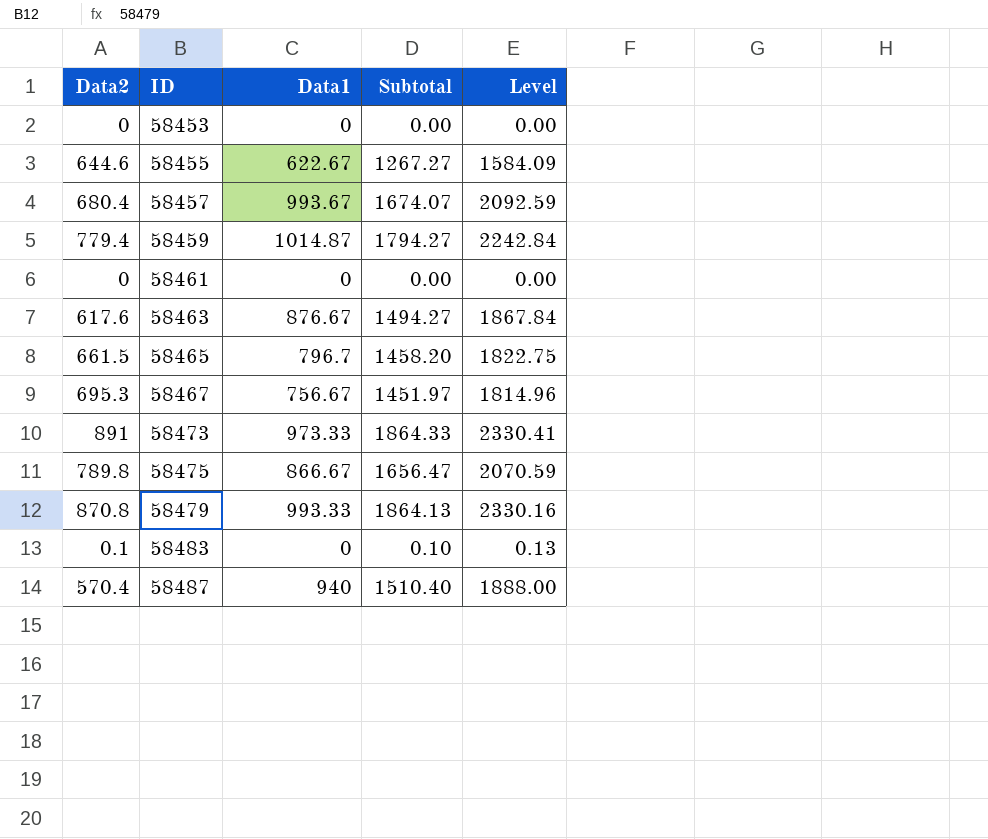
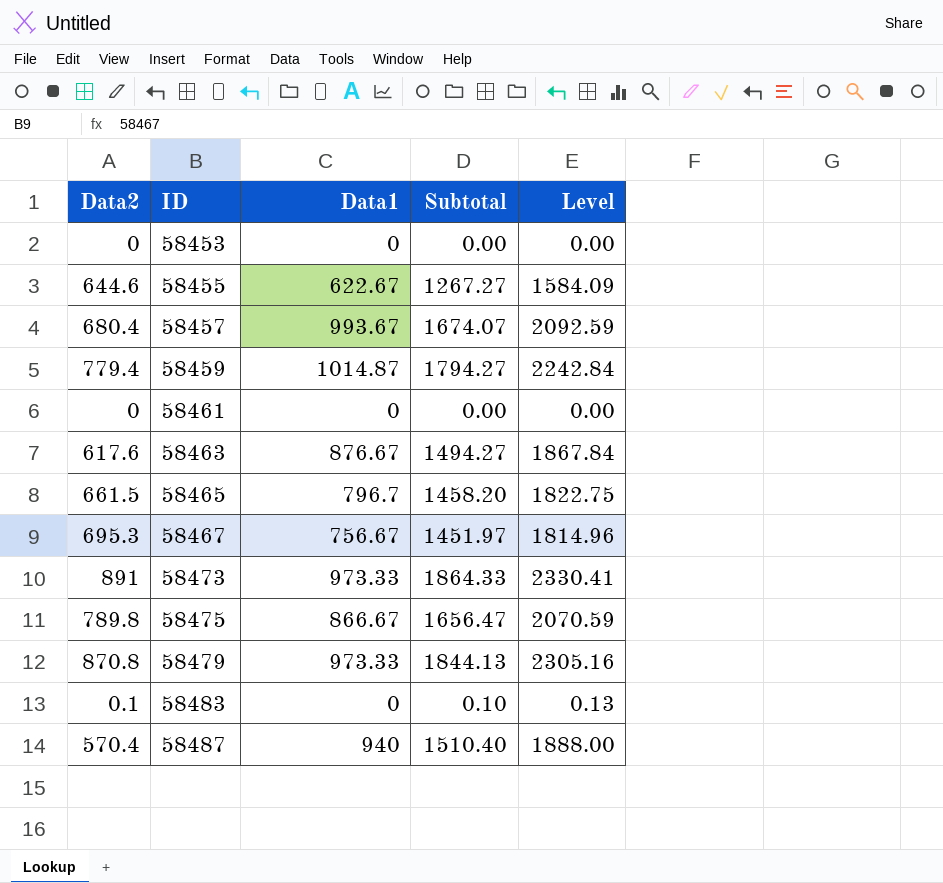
58479 | Data1: 993.33 -> 973.33
58479 | Subtotal: 1864.13 -> 1844.13
58479 | Level: 2330.16 -> 2305.16

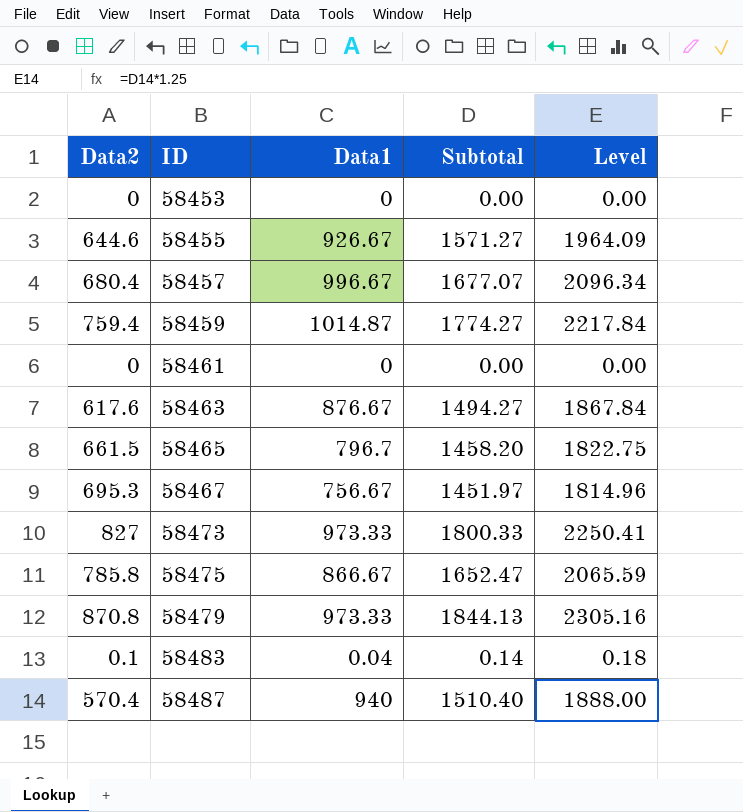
58455 | Data1: 622.67 -> 926.67
58455 | Subtotal: 1267.27 -> 1571.27
58455 | Level: 1584.09 -> 1964.09
58457 | Data1: 993.67 -> 996.67
58457 | Subtotal: 1674.07 -> 1677.07
58457 | Level: 2092.59 -> 2096.34
58459 | Data2: 779.4 -> 759.4
58459 | Subtotal: 1794.27 -> 1774.27
58459 | Level: 2242.84 -> 2217.84
58473 | Data2: 891 -> 827
58473 | Subtotal: 1864.33 -> 1800.33
58473 | Level: 2330.41 -> 2250.41
58475 | Data2: 789.8 -> 785.8
58475 | Subtotal: 1656.47 -> 1652.47
58475 | Level: 2070.59 -> 2065.59
58483 | Data1: 0 -> 0.04
58483 | Subtotal: 0.10 -> 0.14
58483 | Level: 0.13 -> 0.18

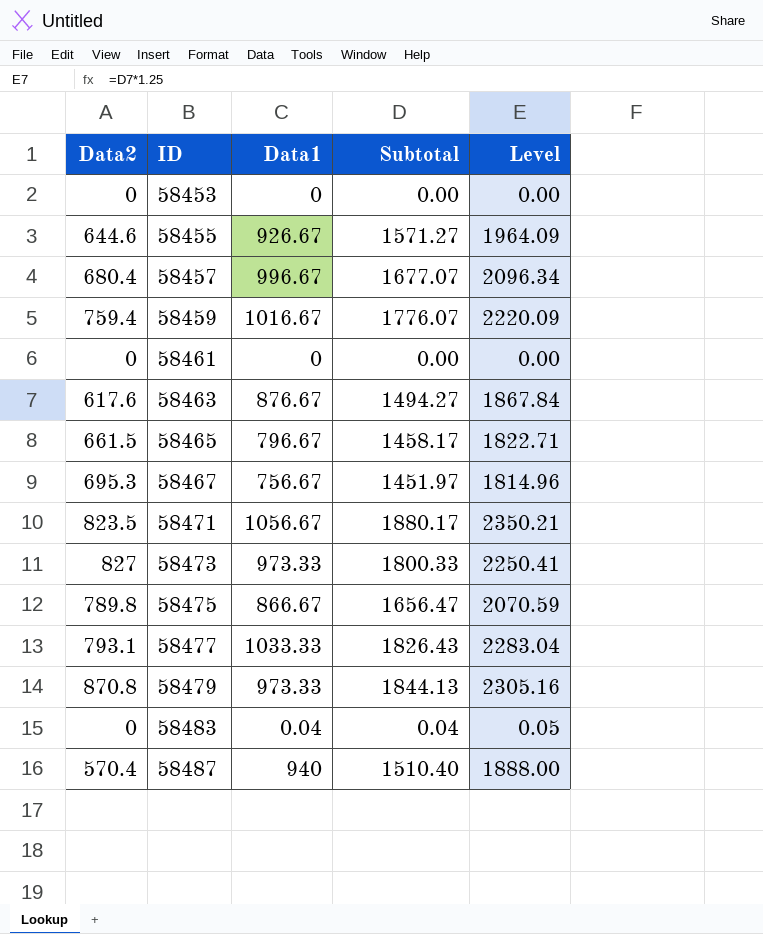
58459 | Data1: 1014.87 -> 1016.67
58459 | Subtotal: 1774.27 -> 1776.07
58459 | Level: 2217.84 -> 2220.09
58465 | Data1: 796.7 -> 796.67
58465 | Subtotal: 1458.20 -> 1458.17
58465 | Level: 1822.75 -> 1822.71
row 58471: none -> 823.5 | 1056.67 | 1880.17 | 2350.21
58475 | Data2: 785.8 -> 789.8
58475 | Subtotal: 1652.47 -> 1656.47
58475 | Level: 2065.59 -> 2070.59
row 58477: none -> 793.1 | 1033.33 | 1826.43 | 2283.04
58483 | Data2: 0.1 -> 0
58483 | Subtotal: 0.14 -> 0.04
58483 | Level: 0.18 -> 0.05

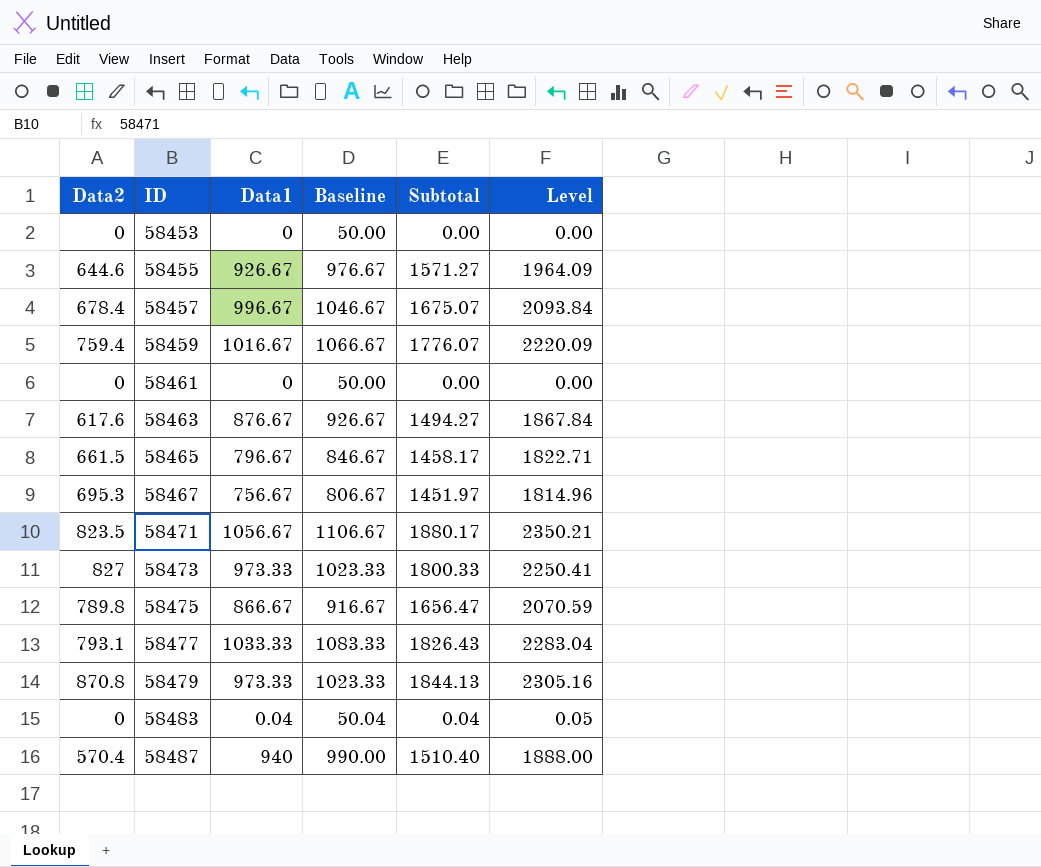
column Baseline | formula: none -> [Data1] + 50
58457 | Data2: 680.4 -> 678.4
58457 | Subtotal: 1677.07 -> 1675.07
58457 | Level: 2096.34 -> 2093.84

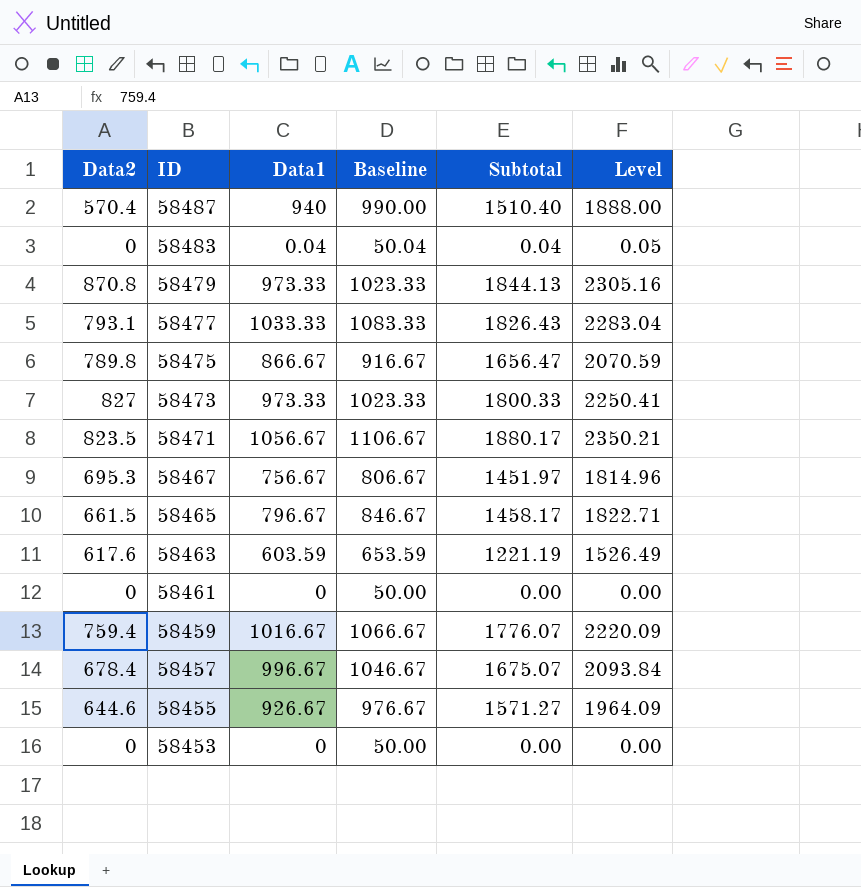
row order: ID ascending -> ID descending
58463 | Data1: 876.67 -> 603.59
58463 | Baseline: 926.67 -> 653.59
58463 | Subtotal: 1494.27 -> 1221.19
58463 | Level: 1867.84 -> 1526.49

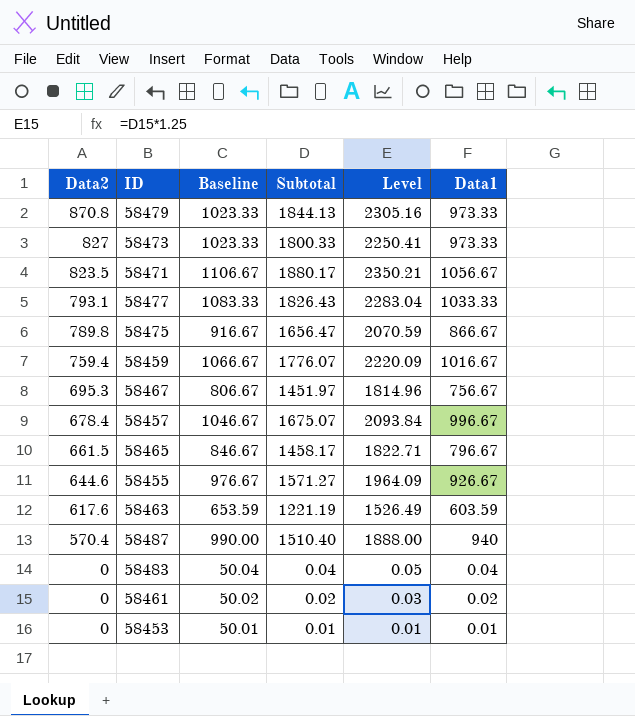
row order: ID descending -> Data2 descending
column Data1 | position: 3 -> 6
58461 | Baseline: 50.00 -> 50.02
58461 | Subtotal: 0.00 -> 0.02
58461 | Level: 0.00 -> 0.03
58461 | Data1: 0 -> 0.02
58453 | Baseline: 50.00 -> 50.01
58453 | Subtotal: 0.00 -> 0.01
58453 | Level: 0.00 -> 0.01
58453 | Data1: 0 -> 0.01

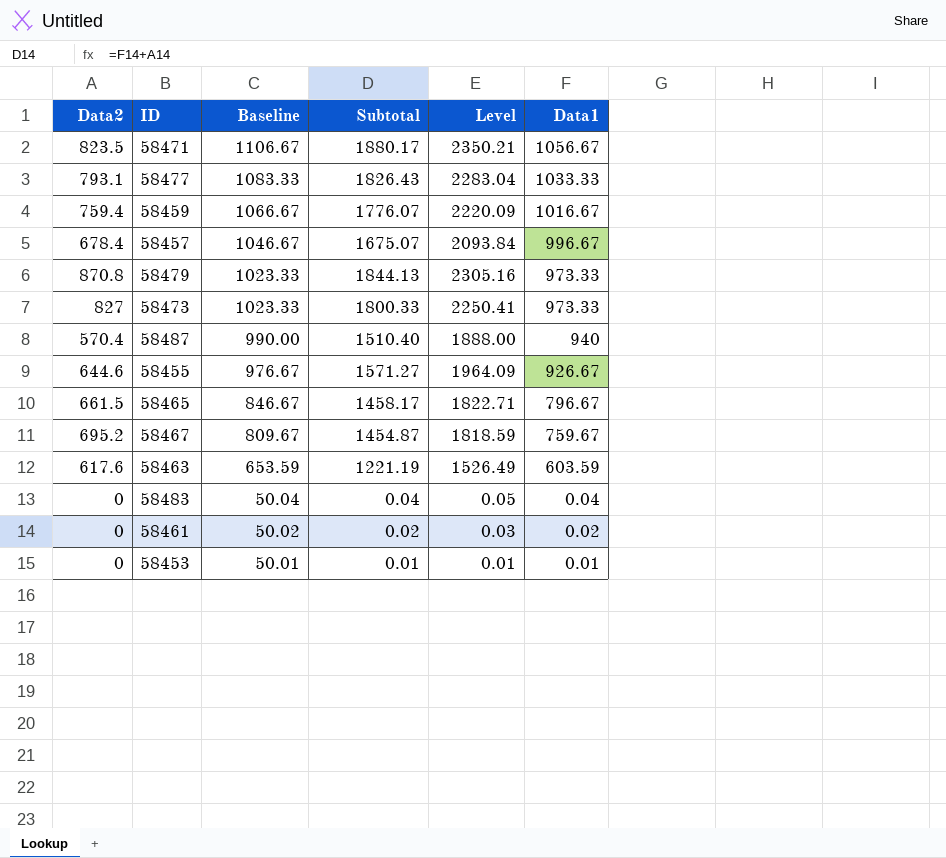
row order: Data2 descending -> Baseline descending
row 58475: 789.8 | 916.67 | 1656.47 | 2070.59 | 866.67 -> none
58467 | Data2: 695.3 -> 695.2
58467 | Baseline: 806.67 -> 809.67
58467 | Subtotal: 1451.97 -> 1454.87
58467 | Level: 1814.96 -> 1818.59
58467 | Data1: 756.67 -> 759.67

